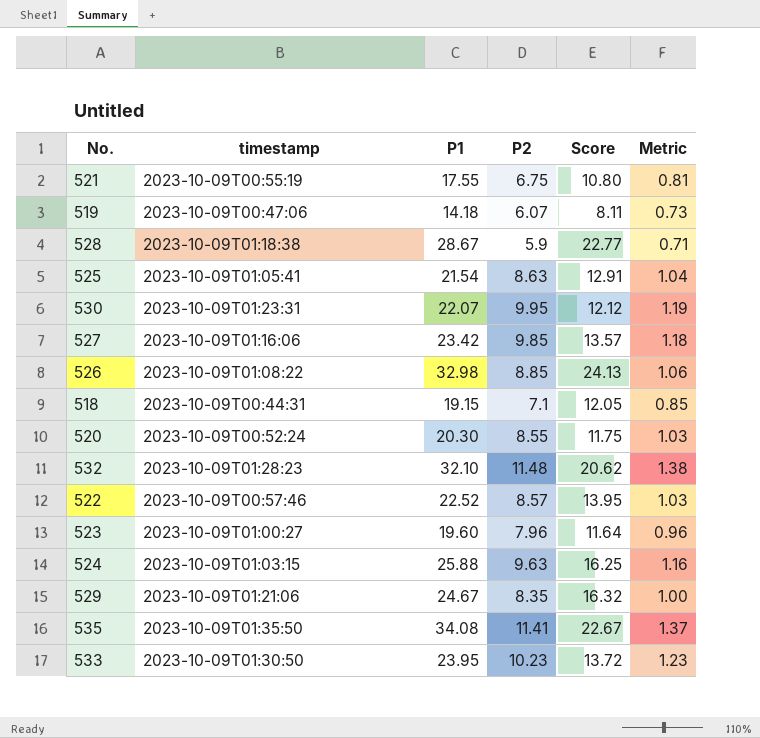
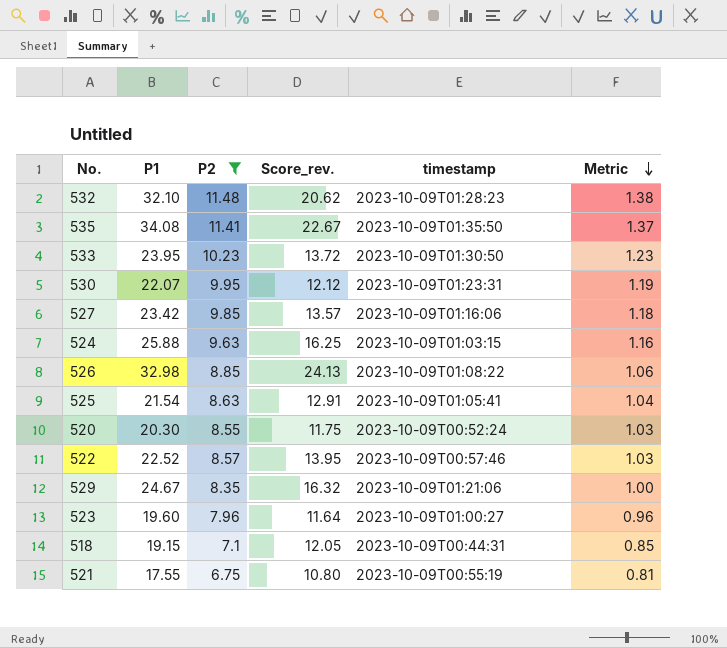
filter: none -> P2 >= 6.75
row order: none -> Metric descending
column name: Score -> Score_rev.
column timestamp | position: 2 -> 5

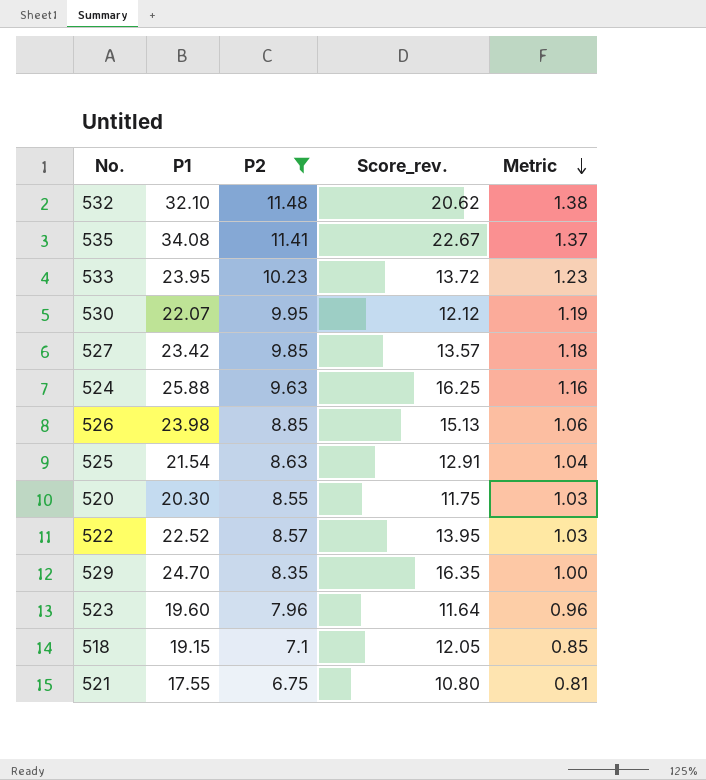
column timestamp | position: 5 -> none
526 | P1: 32.98 -> 23.98
526 | Score_rev.: 24.13 -> 15.13
529 | P1: 24.67 -> 24.70
529 | Score_rev.: 16.32 -> 16.35

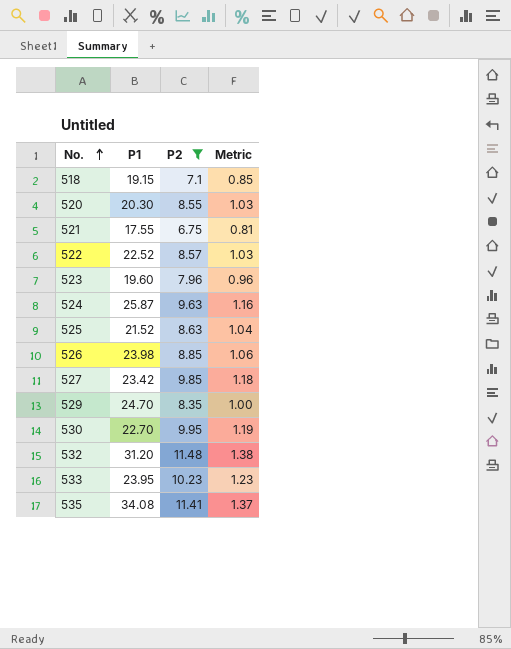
row order: Metric descending -> No. ascending
column Score_rev. | formula: [P1] - [P2] -> none
524 | P1: 25.88 -> 25.87
525 | P1: 21.54 -> 21.52
530 | P1: 22.07 -> 22.70
532 | P1: 32.10 -> 31.20

